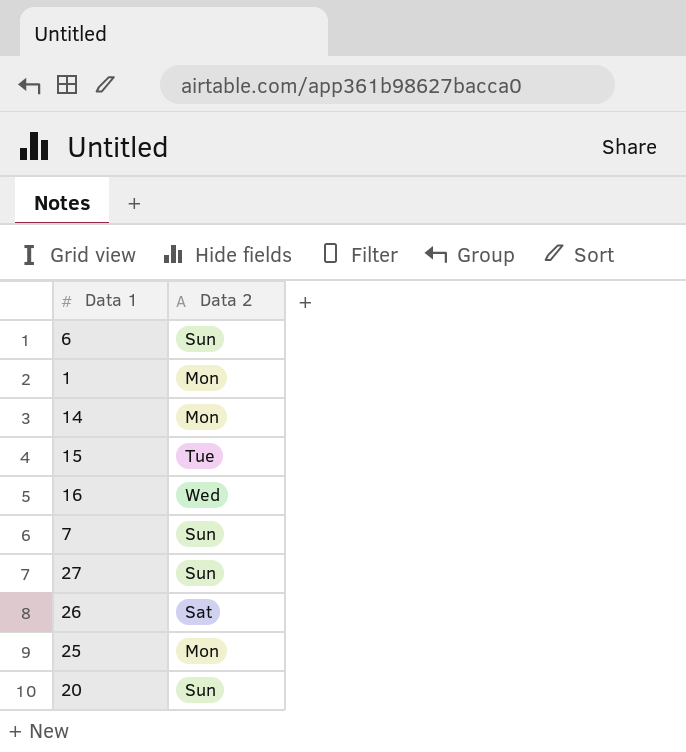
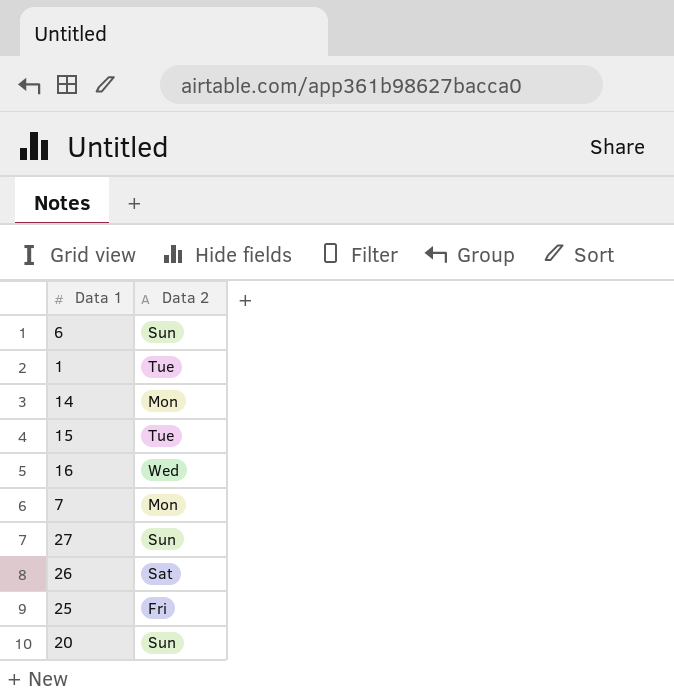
1 | Data 2: Mon -> Tue
7 | Data 2: Sun -> Mon
25 | Data 2: Mon -> Fri

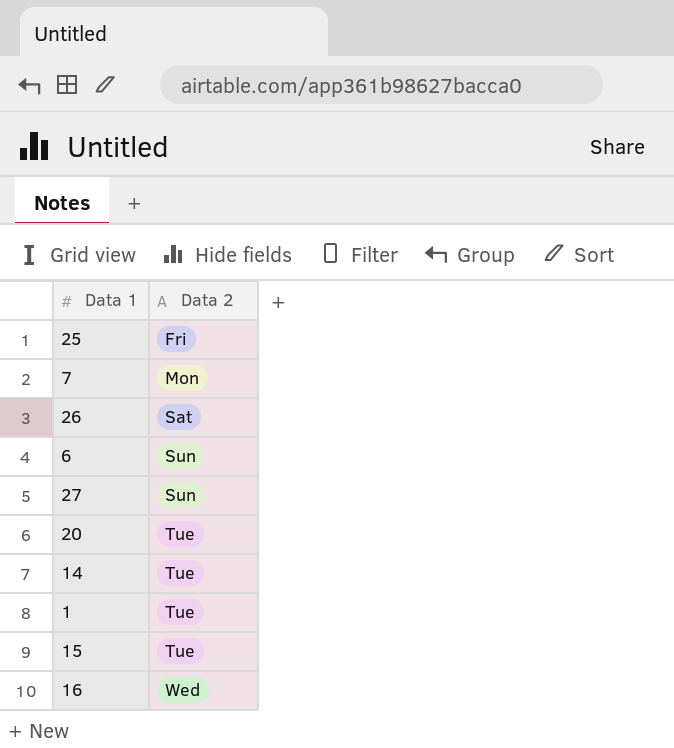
row order: none -> Data 2 ascending
20 | Data 2: Sun -> Tue
14 | Data 2: Mon -> Tue

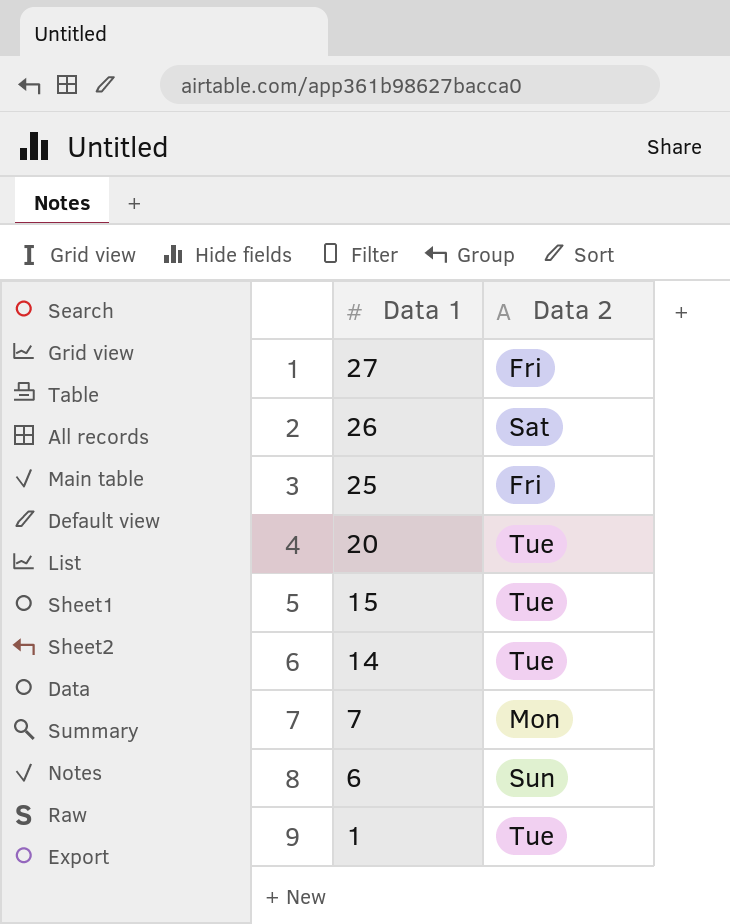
row order: Data 2 ascending -> Data 1 descending
row 16: Wed -> none
27 | Data 2: Sun -> Fri

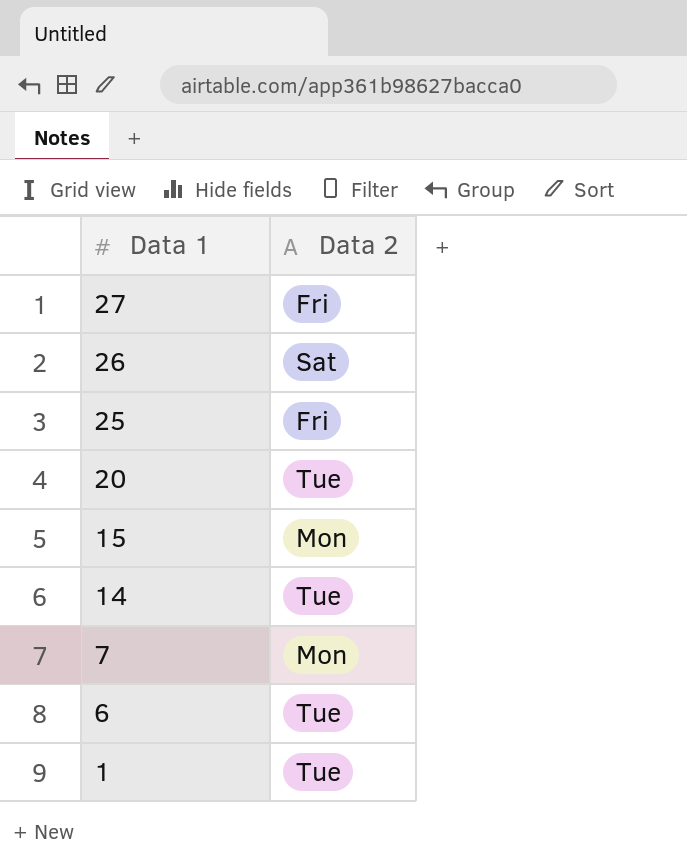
15 | Data 2: Tue -> Mon
6 | Data 2: Sun -> Tue

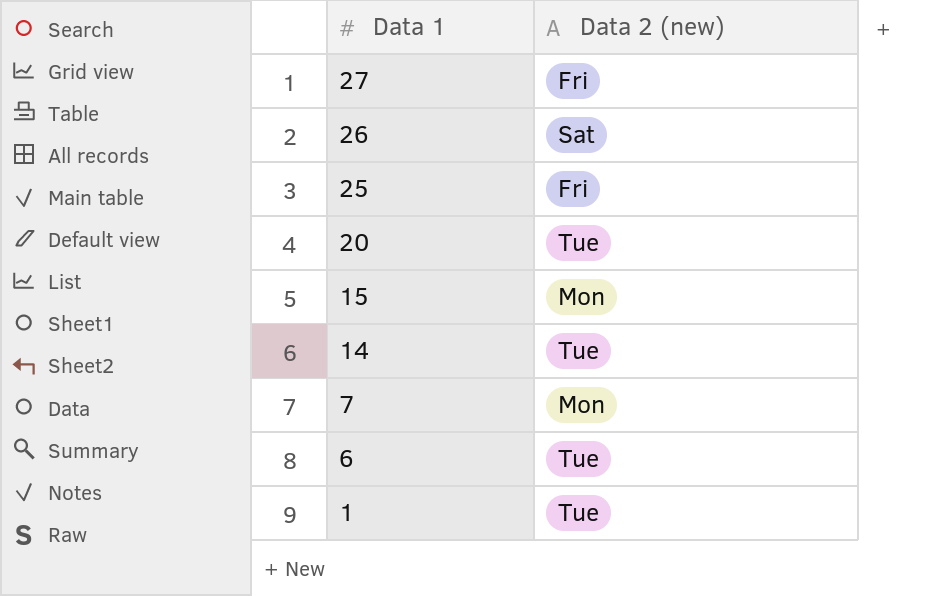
column name: Data 2 -> Data 2 (new)

